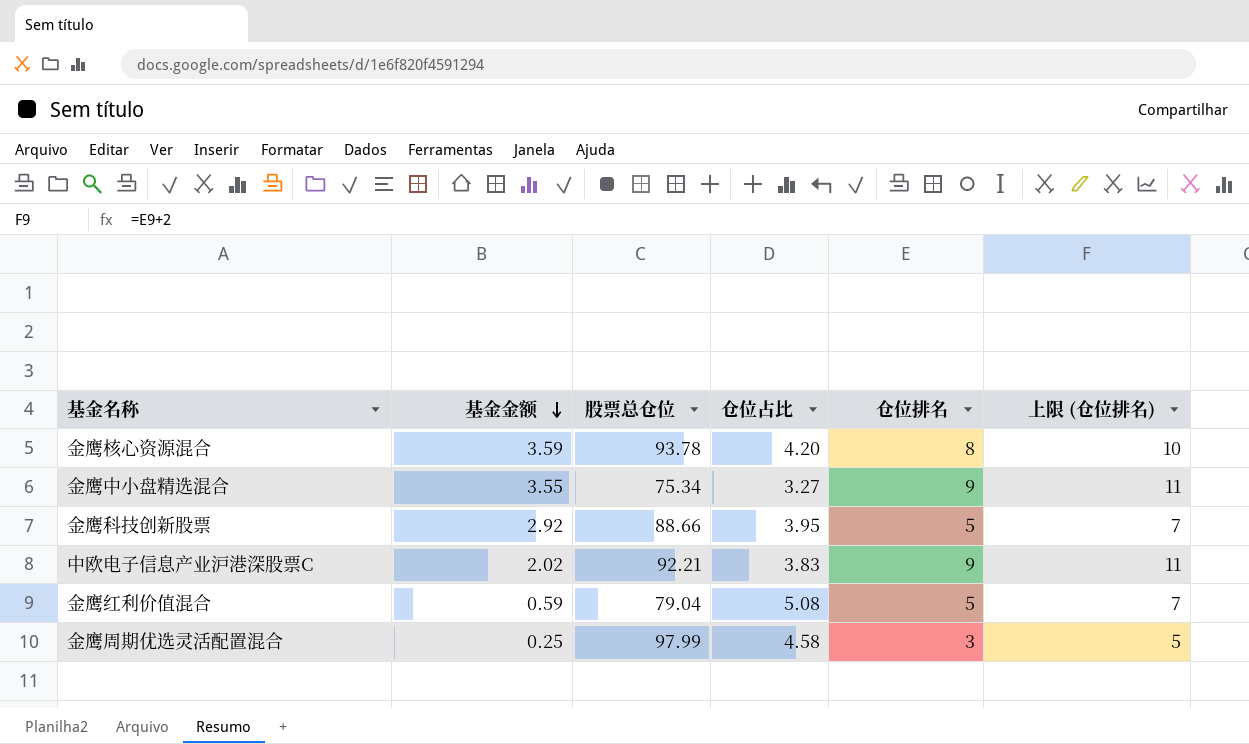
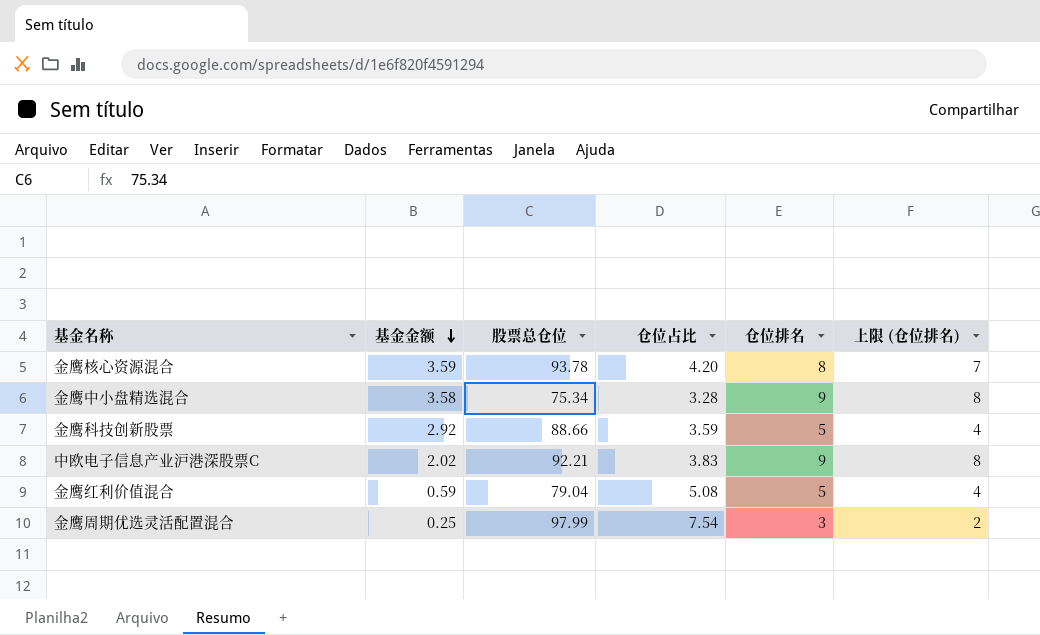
column 上限 (仓位排名) | formula: [仓位排名] + 2 -> [仓位排名] - 1
金鹰中小盘精选混合 | 基金金额: 3.55 -> 3.58
金鹰中小盘精选混合 | 仓位占比: 3.27 -> 3.28
金鹰科技创新股票 | 仓位占比: 3.95 -> 3.59
金鹰周期优选灵活配置混合 | 仓位占比: 4.58 -> 7.54

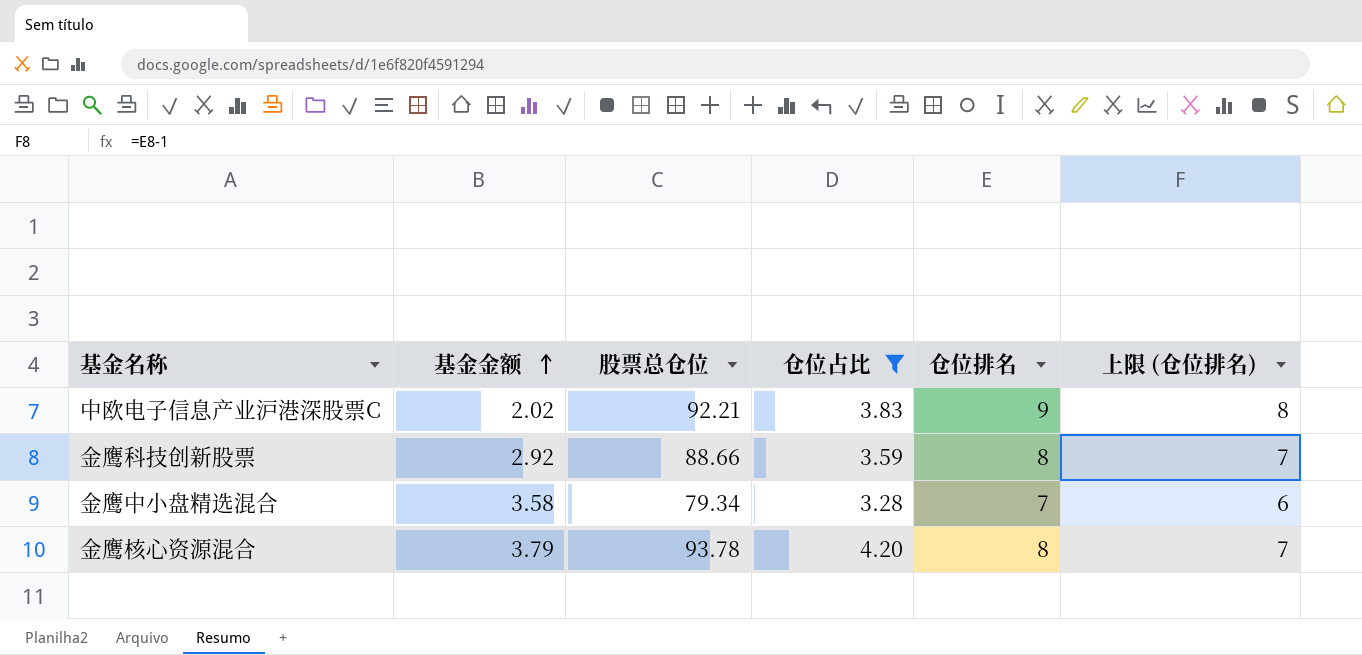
filter: none -> 仓位占比 <= 4.20
row order: 基金金额 descending -> 基金金额 ascending
金鹰科技创新股票 | 仓位排名: 5 -> 8
金鹰科技创新股票 | 上限 (仓位排名): 4 -> 7
金鹰中小盘精选混合 | 股票总仓位: 75.34 -> 79.34
金鹰中小盘精选混合 | 仓位排名: 9 -> 7
金鹰中小盘精选混合 | 上限 (仓位排名): 8 -> 6
金鹰核心资源混合 | 基金金额: 3.59 -> 3.79

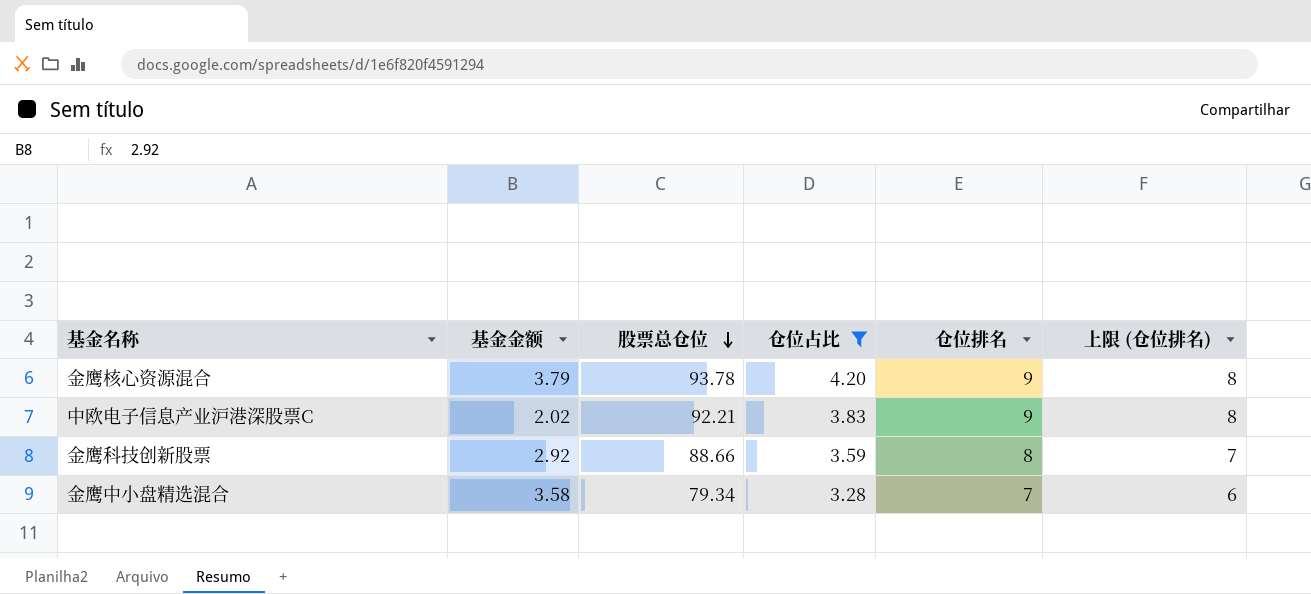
row order: 基金金额 ascending -> 股票总仓位 descending
金鹰核心资源混合 | 仓位排名: 8 -> 9
金鹰核心资源混合 | 上限 (仓位排名): 7 -> 8

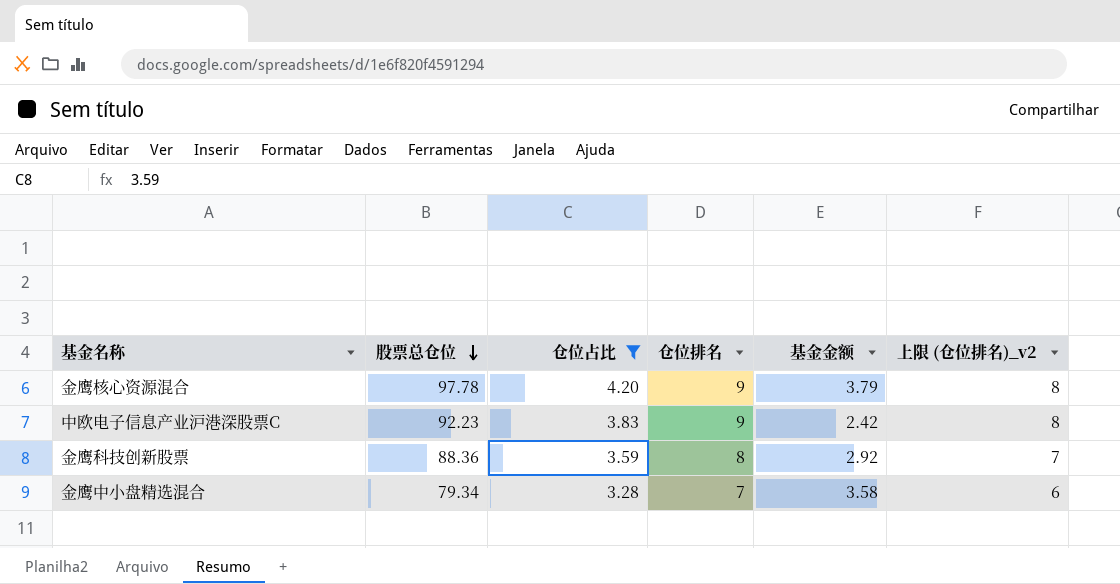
column 基金金额 | position: 2 -> 5
column name: 上限 (仓位排名) -> 上限 (仓位排名)_v2
金鹰核心资源混合 | 股票总仓位: 93.78 -> 97.78
中欧电子信息产业沪港深股票C | 股票总仓位: 92.21 -> 92.23
中欧电子信息产业沪港深股票C | 基金金额: 2.02 -> 2.42
金鹰科技创新股票 | 股票总仓位: 88.66 -> 88.36

